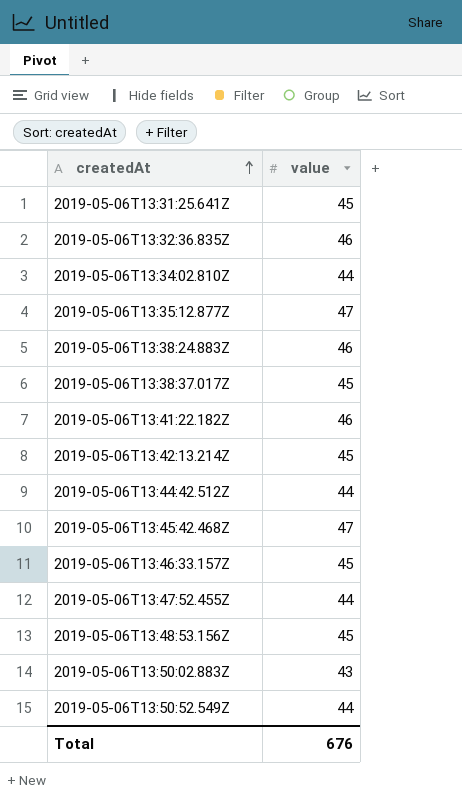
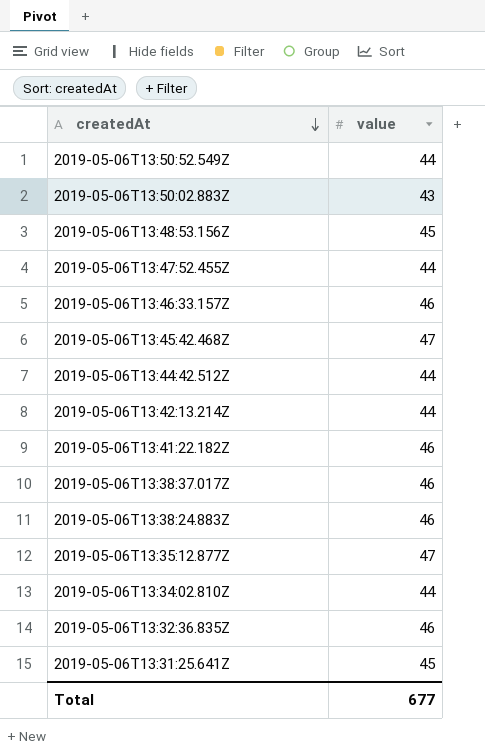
row order: createdAt ascending -> createdAt descending
2019-05-06T13:46:33.157Z | value: 45 -> 46
2019-05-06T13:42:13.214Z | value: 45 -> 44
2019-05-06T13:38:37.017Z | value: 45 -> 46
Total | value: 676 -> 677

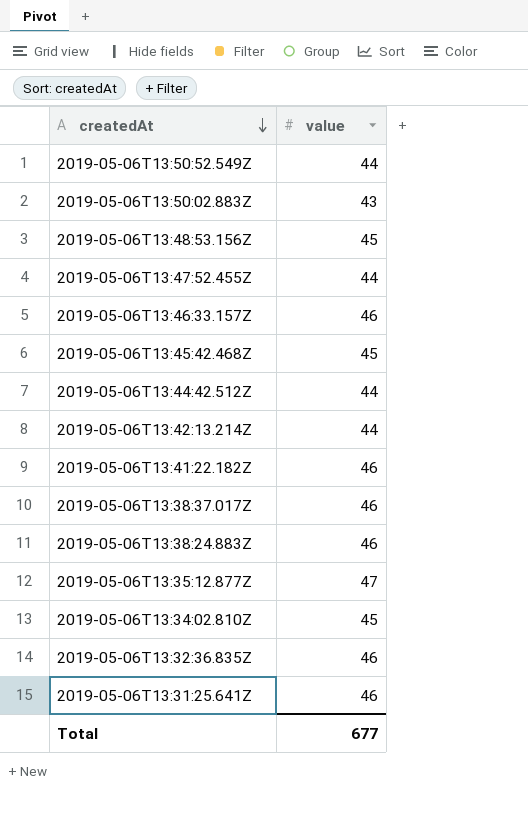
2019-05-06T13:45:42.468Z | value: 47 -> 45
2019-05-06T13:34:02.810Z | value: 44 -> 45
2019-05-06T13:31:25.641Z | value: 45 -> 46

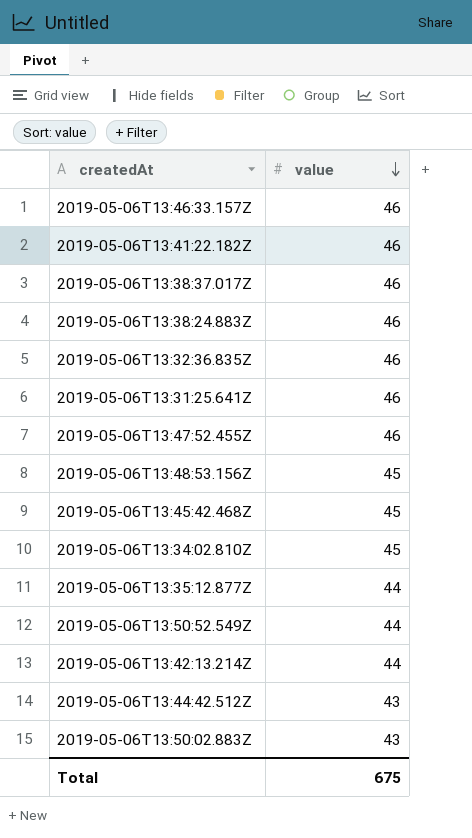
row order: createdAt descending -> value descending
2019-05-06T13:47:52.455Z | value: 44 -> 46
2019-05-06T13:35:12.877Z | value: 47 -> 44
2019-05-06T13:44:42.512Z | value: 44 -> 43
Total | value: 677 -> 675

